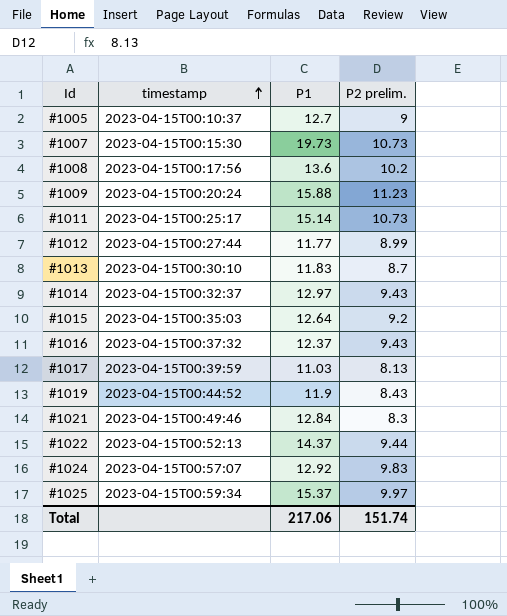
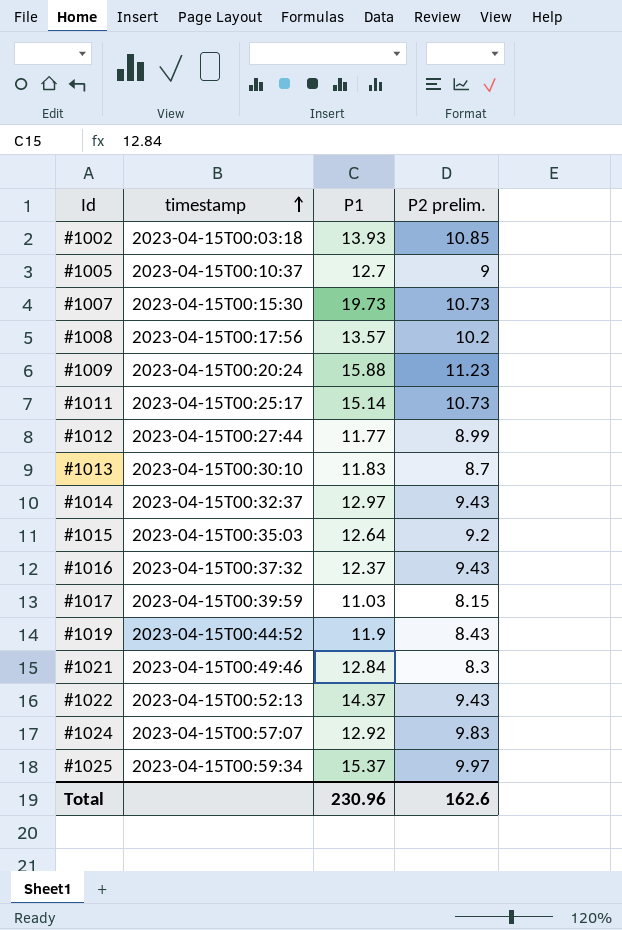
row #1002: none -> 2023-04-15T00:03:18 | 13.93 | 10.85
#1008 | P1: 13.6 -> 13.57
#1017 | P2 prelim.: 8.13 -> 8.15
#1022 | P2 prelim.: 9.44 -> 9.43
Total | P1: 217.06 -> 230.96
Total | P2 prelim.: 151.74 -> 162.6

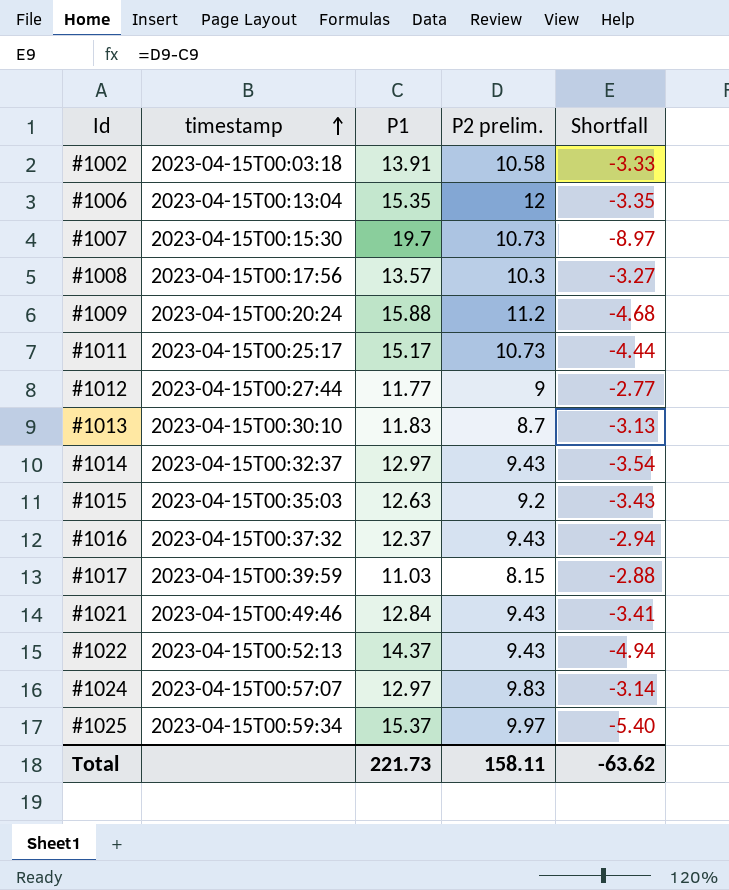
column Shortfall | formula: none -> [P2 prelim.] - [P1]
row #1005: 2023-04-15T00:10:37 | 12.7 | 9 -> none
row #1019: 2023-04-15T00:44:52 | 11.9 | 8.43 -> none
#1002 | P1: 13.93 -> 13.91
#1002 | P2 prelim.: 10.85 -> 10.58
row #1006: none -> 2023-04-15T00:13:04 | 15.35 | 12 | -3.35
#1007 | P1: 19.73 -> 19.7
#1008 | P2 prelim.: 10.2 -> 10.3
#1009 | P2 prelim.: 11.23 -> 11.2
#1011 | P1: 15.14 -> 15.17
#1012 | P2 prelim.: 8.99 -> 9
#1015 | P1: 12.64 -> 12.63
#1021 | P2 prelim.: 8.3 -> 9.43
#1024 | P1: 12.92 -> 12.97
Total | P1: 230.96 -> 221.73
Total | P2 prelim.: 162.6 -> 158.11

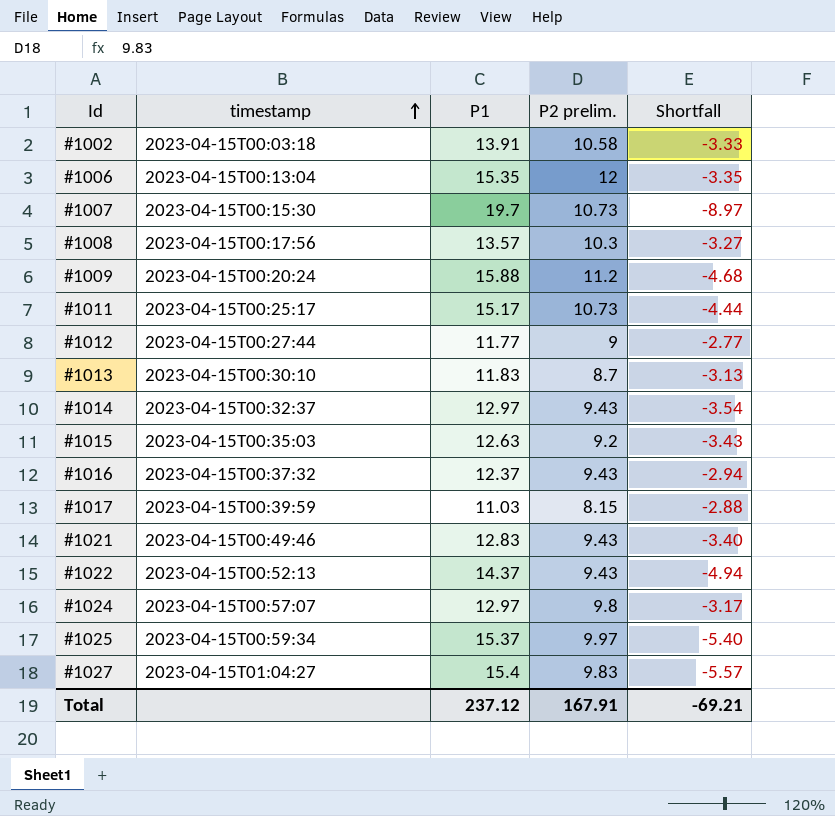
#1021 | P1: 12.84 -> 12.83
#1021 | Shortfall: -3.41 -> -3.40
#1024 | P2 prelim.: 9.83 -> 9.8
#1024 | Shortfall: -3.14 -> -3.17
row #1027: none -> 2023-04-15T01:04:27 | 15.4 | 9.83 | -5.57
Total | P1: 221.73 -> 237.12
Total | P2 prelim.: 158.11 -> 167.91
Total | Shortfall: -63.62 -> -69.21

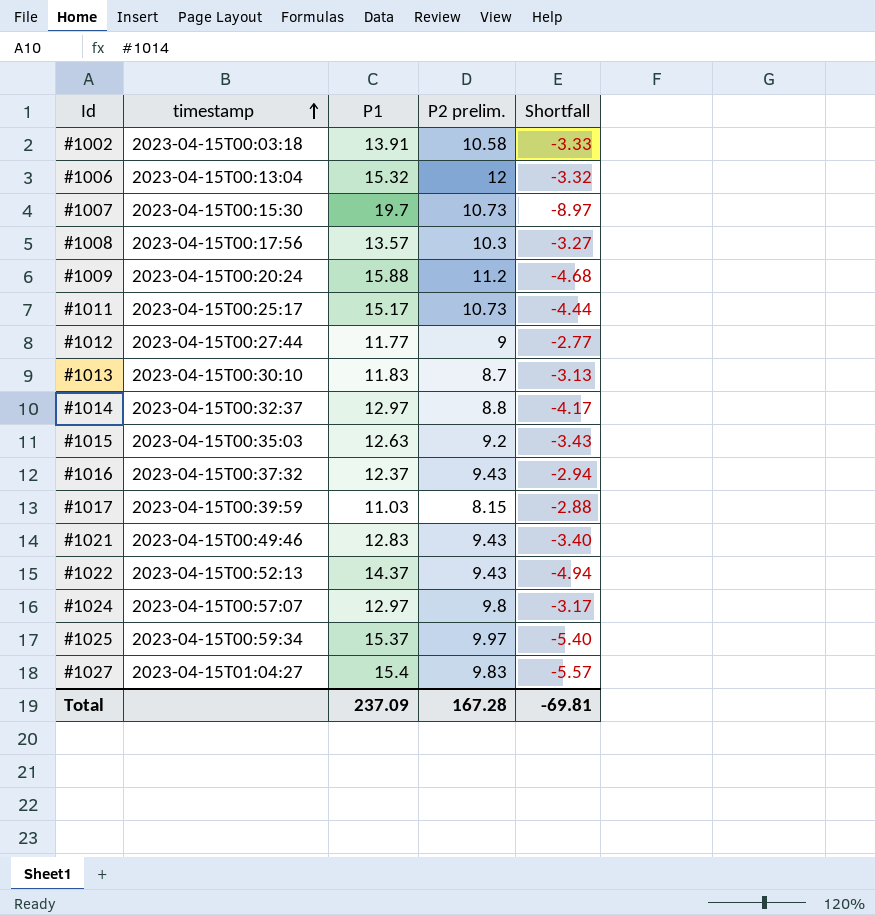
#1006 | P1: 15.35 -> 15.32
#1006 | Shortfall: -3.35 -> -3.32
#1014 | P2 prelim.: 9.43 -> 8.8
#1014 | Shortfall: -3.54 -> -4.17
Total | P1: 237.12 -> 237.09
Total | P2 prelim.: 167.91 -> 167.28
Total | Shortfall: -69.21 -> -69.81

